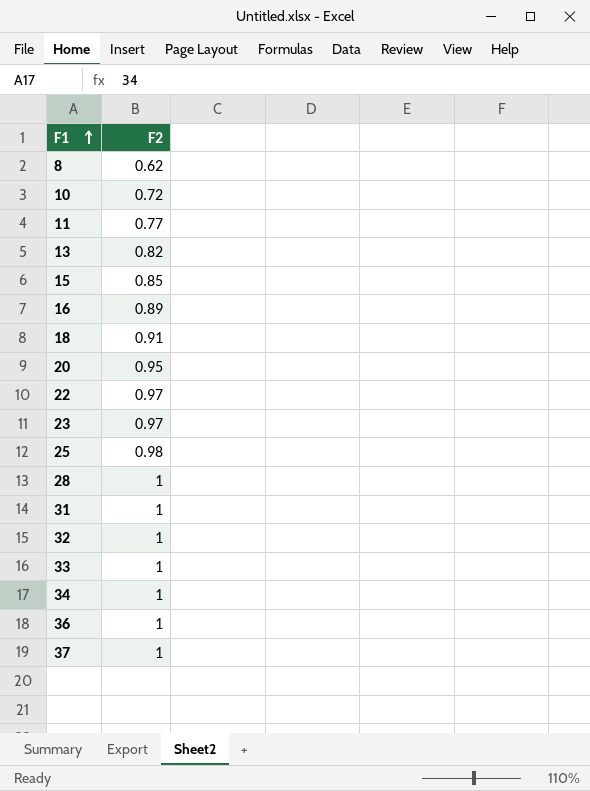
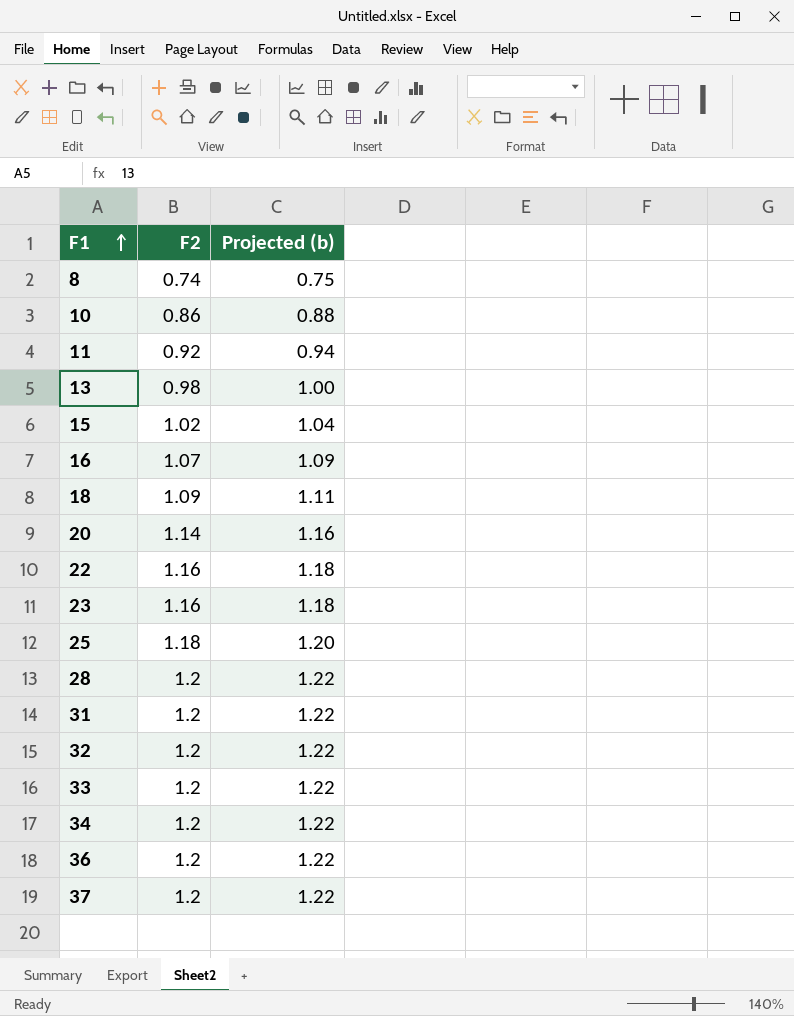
column Projected (b) | formula: none -> [F2] * 1.02
8 | F2: 0.62 -> 0.74
10 | F2: 0.72 -> 0.86
11 | F2: 0.77 -> 0.92
13 | F2: 0.82 -> 0.98
15 | F2: 0.85 -> 1.02
16 | F2: 0.89 -> 1.07
18 | F2: 0.91 -> 1.09
20 | F2: 0.95 -> 1.14
22 | F2: 0.97 -> 1.16
23 | F2: 0.97 -> 1.16
25 | F2: 0.98 -> 1.18
28 | F2: 1 -> 1.2
31 | F2: 1 -> 1.2
32 | F2: 1 -> 1.2
33 | F2: 1 -> 1.2
34 | F2: 1 -> 1.2
36 | F2: 1 -> 1.2
37 | F2: 1 -> 1.2

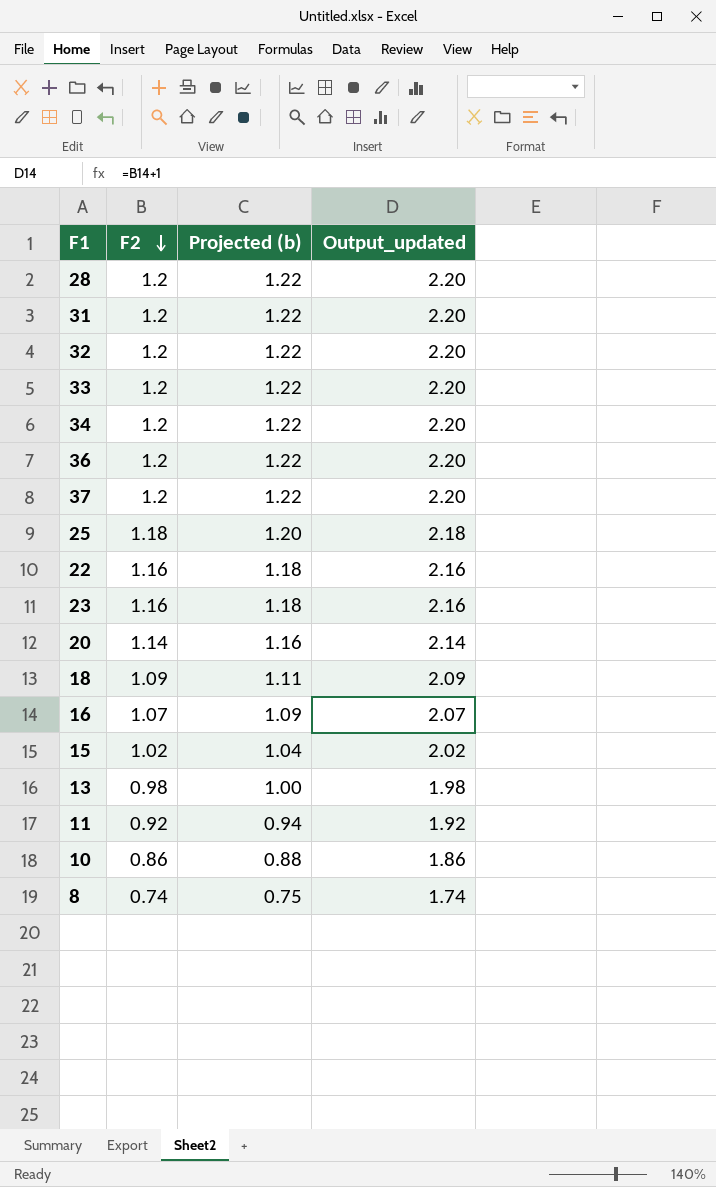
row order: F1 ascending -> F2 descending
column Output_updated | formula: none -> [F2] + 1

